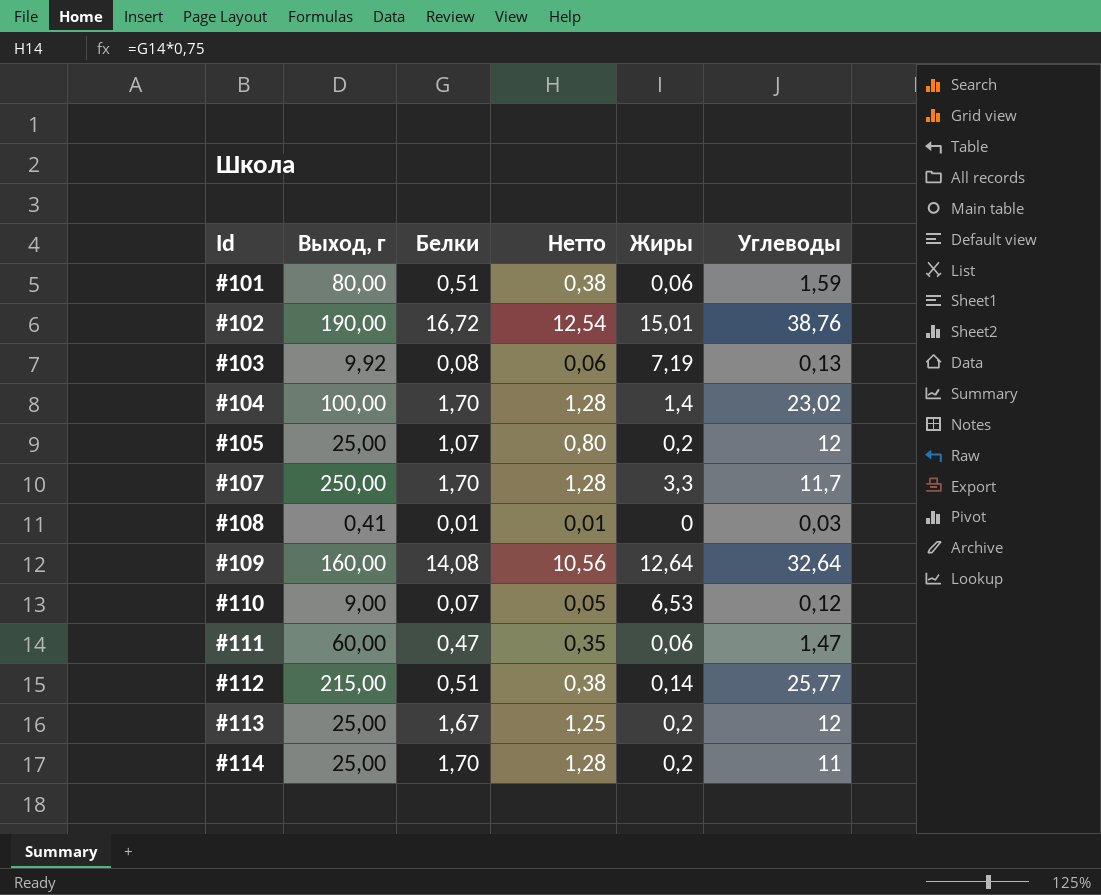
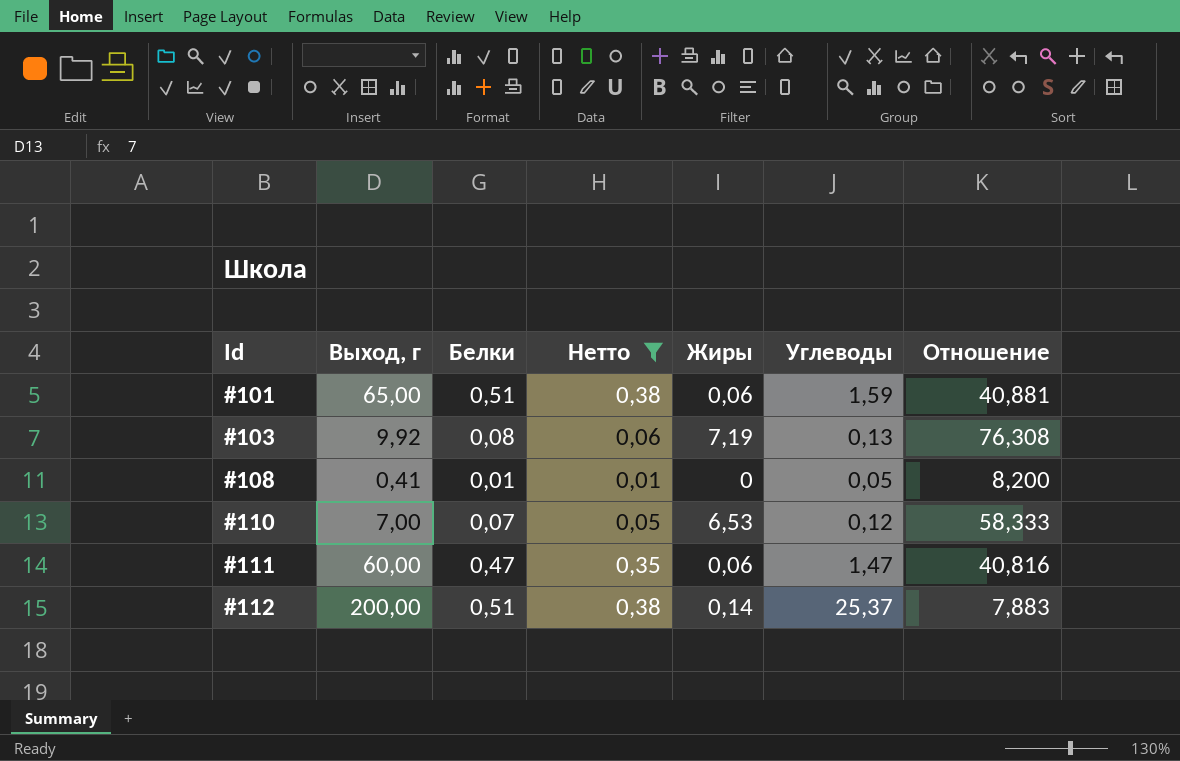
filter: none -> Нетто <= 0,38
column Отношение | formula: none -> [Выход, г] / [Углеводы]
#101 | Выход, г: 80,00 -> 65,00
#108 | Углеводы: 0,03 -> 0,05
#110 | Выход, г: 9,00 -> 7,00
#112 | Выход, г: 215,00 -> 200,00
#112 | Углеводы: 25,77 -> 25,37

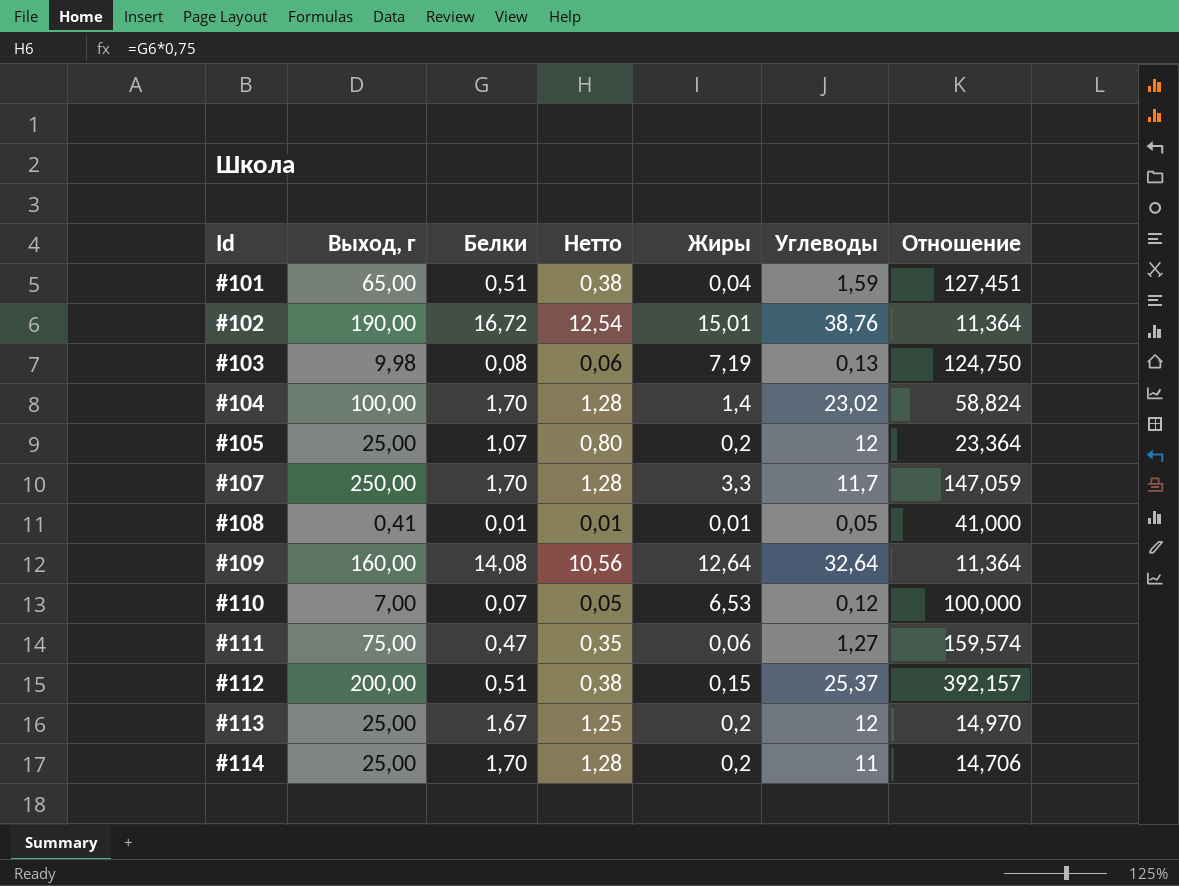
filter: Нетто <= 0,38 -> none
column Отношение | formula: [Выход, г] / [Углеводы] -> [Выход, г] / [Белки]
#101 | Жиры: 0,06 -> 0,04
#103 | Выход, г: 9,92 -> 9,98
#108 | Жиры: 0 -> 0,01
#111 | Выход, г: 60,00 -> 75,00
#111 | Углеводы: 1,47 -> 1,27
#112 | Жиры: 0,14 -> 0,15

